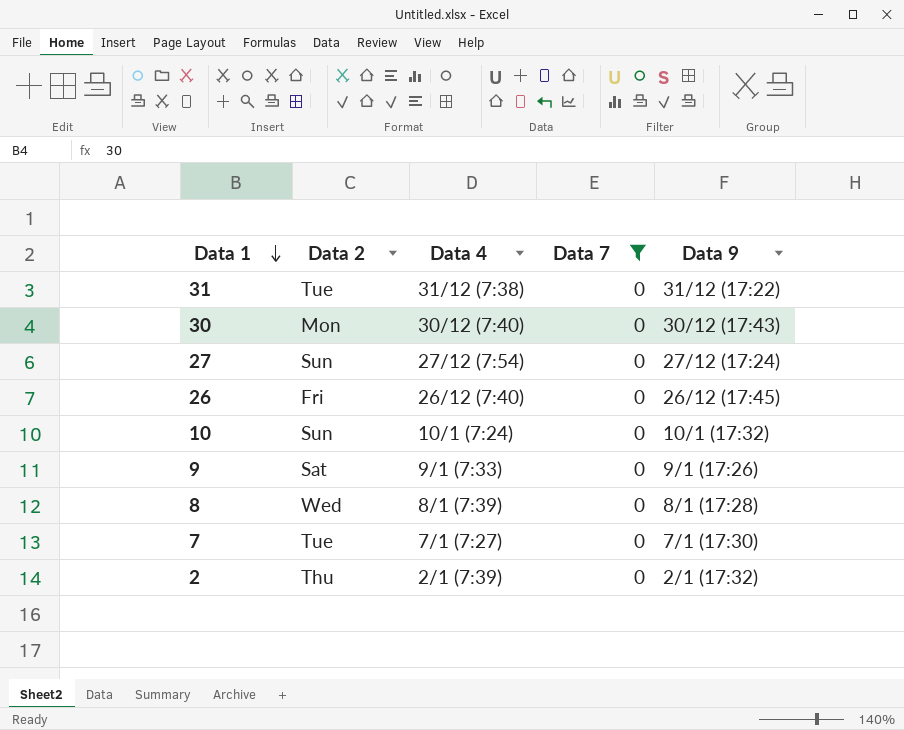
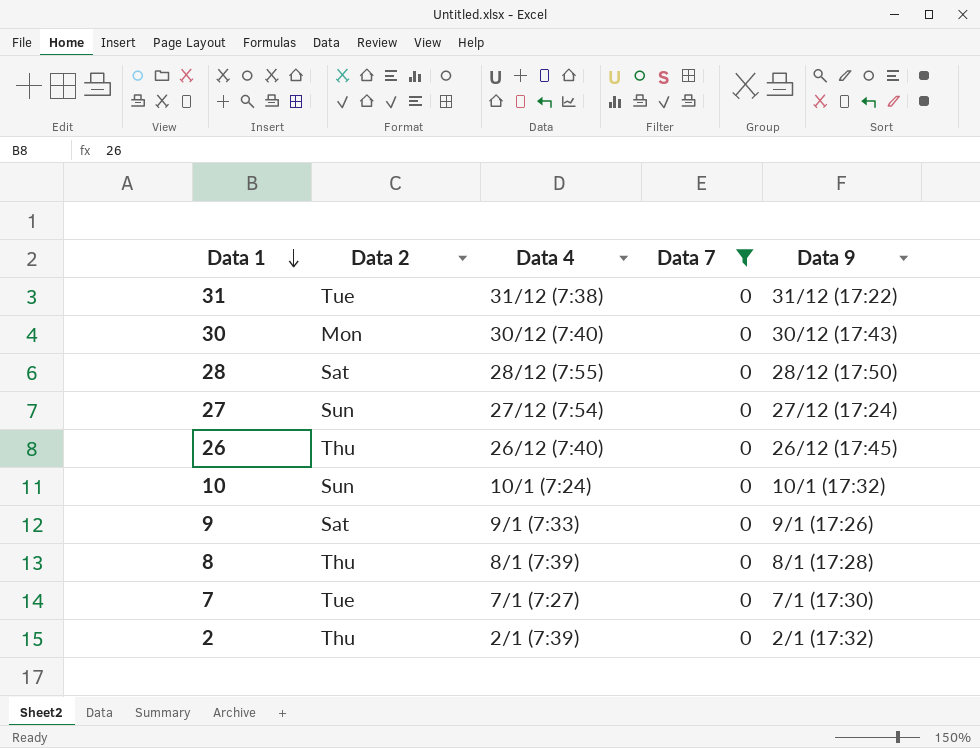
row 28: none -> Sat | 28/12 (7:55) | 0 | 28/12 (17:50)
26 | Data 2: Fri -> Thu
8 | Data 2: Wed -> Thu

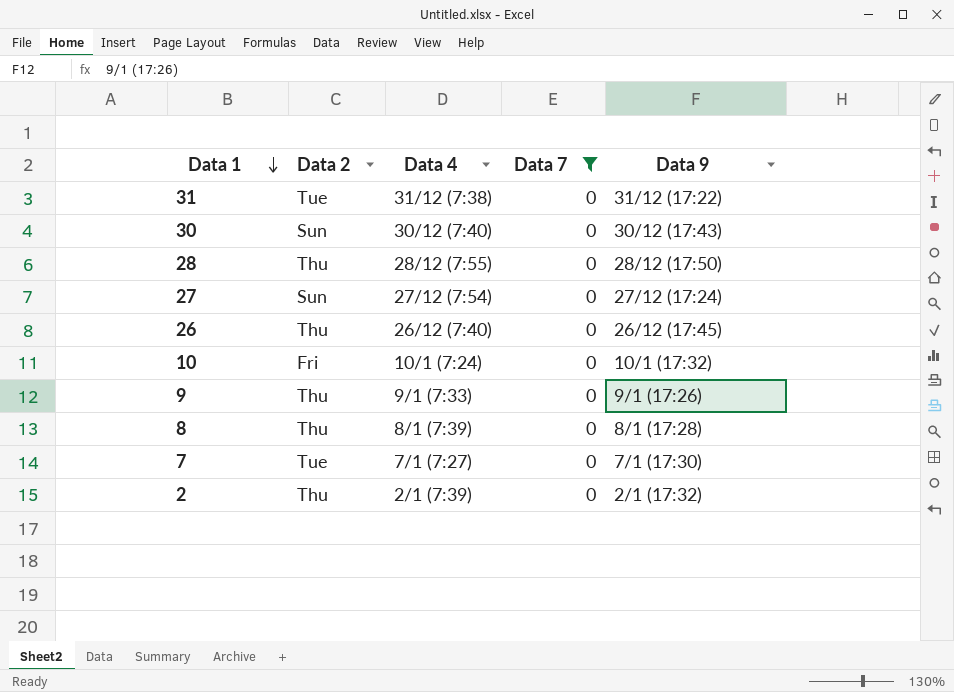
30 | Data 2: Mon -> Sun
28 | Data 2: Sat -> Thu
10 | Data 2: Sun -> Fri
9 | Data 2: Sat -> Thu

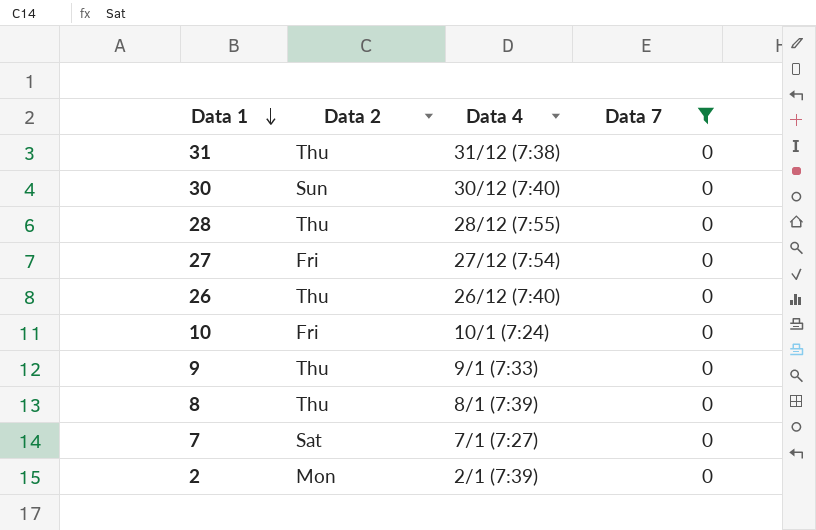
column Data 9 | position: 5 -> none
31 | Data 2: Tue -> Thu
27 | Data 2: Sun -> Fri
7 | Data 2: Tue -> Sat
2 | Data 2: Thu -> Mon

